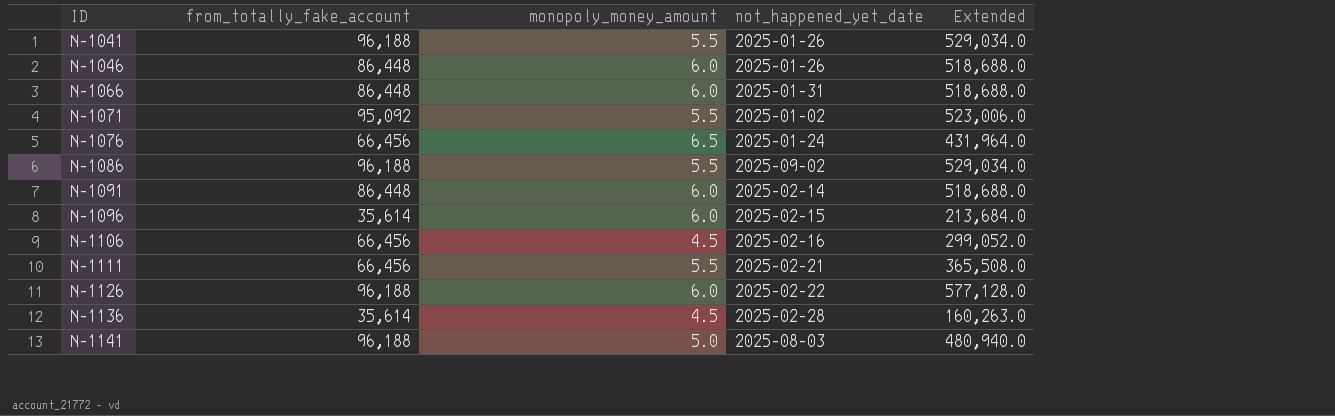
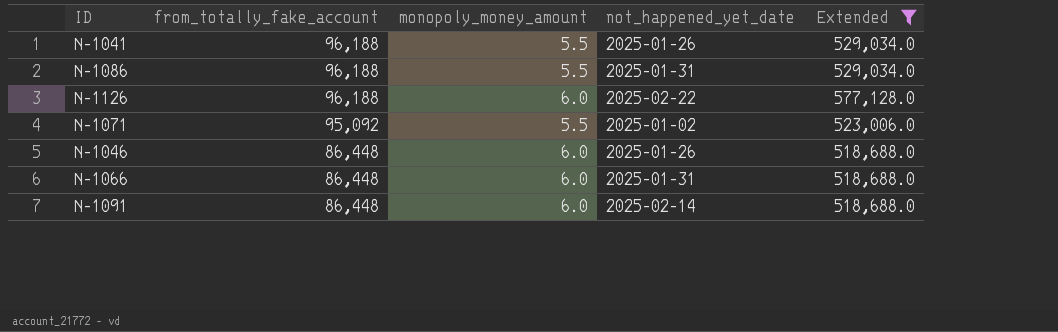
filter: none -> Extended >= 518,688.0
row order: ID ascending -> from_totally_fake_account descending
N-1086 | not_happened_yet_date: 2025-09-02 -> 2025-01-31

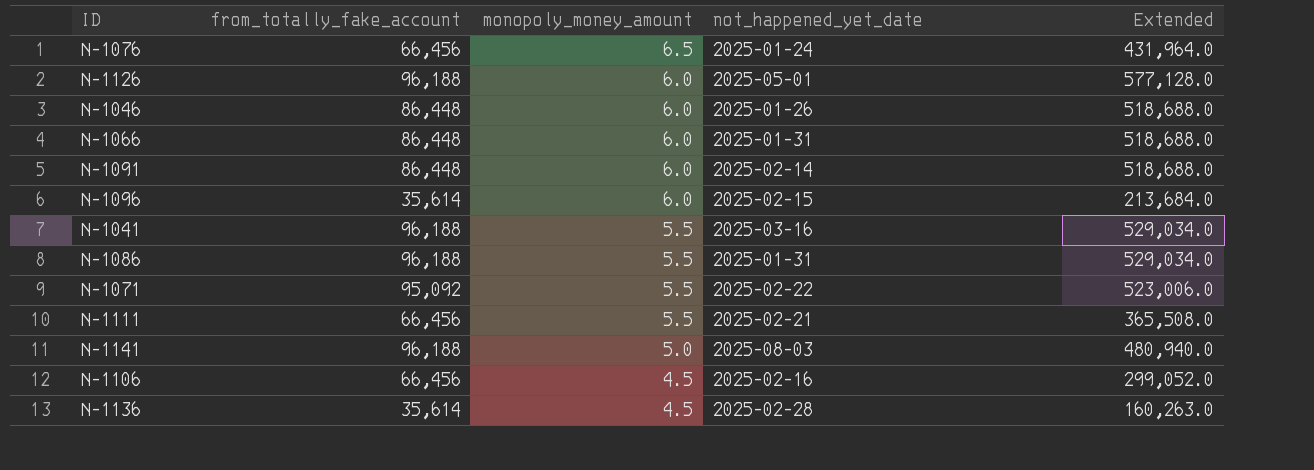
filter: Extended >= 518,688.0 -> none
row order: from_totally_fake_account descending -> monopoly_money_amount descending
N-1126 | not_happened_yet_date: 2025-02-22 -> 2025-05-01
N-1041 | not_happened_yet_date: 2025-01-26 -> 2025-03-16
N-1071 | not_happened_yet_date: 2025-01-02 -> 2025-02-22

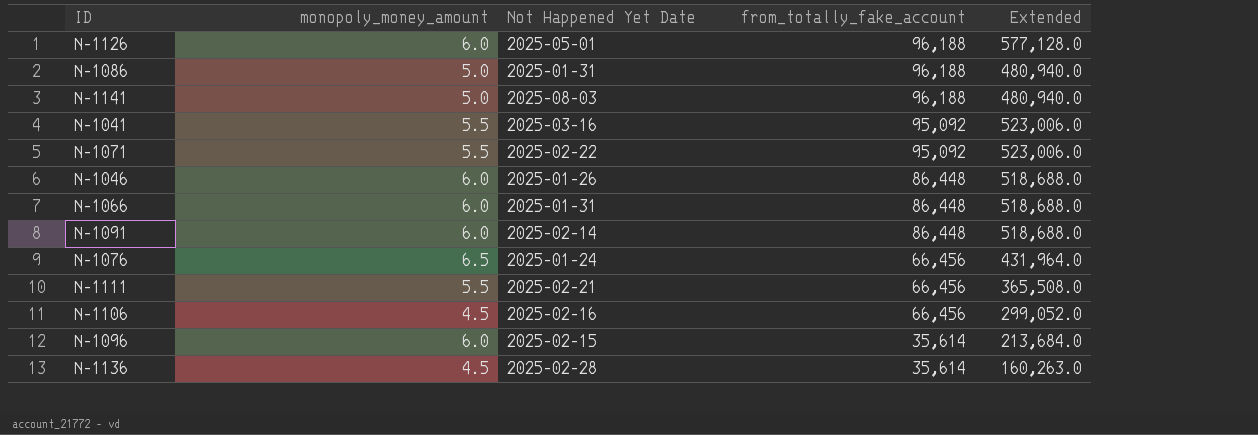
row order: monopoly_money_amount descending -> from_totally_fake_account descending
column name: not_happened_yet_date -> Not Happened Yet Date
column from_totally_fake_account | position: 2 -> 4
N-1086 | monopoly_money_amount: 5.5 -> 5.0
N-1086 | Extended: 529,034.0 -> 480,940.0
N-1041 | from_totally_fake_account: 96,188 -> 95,092
N-1041 | Extended: 529,034.0 -> 523,006.0

